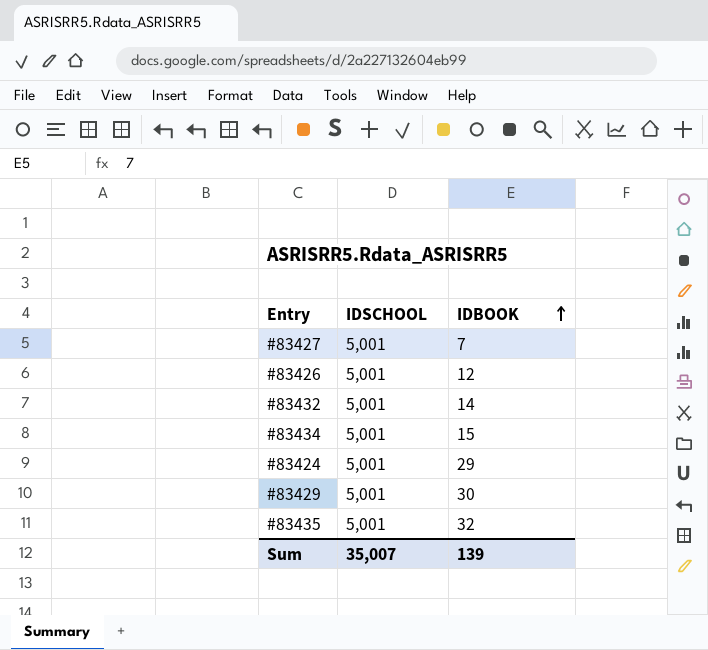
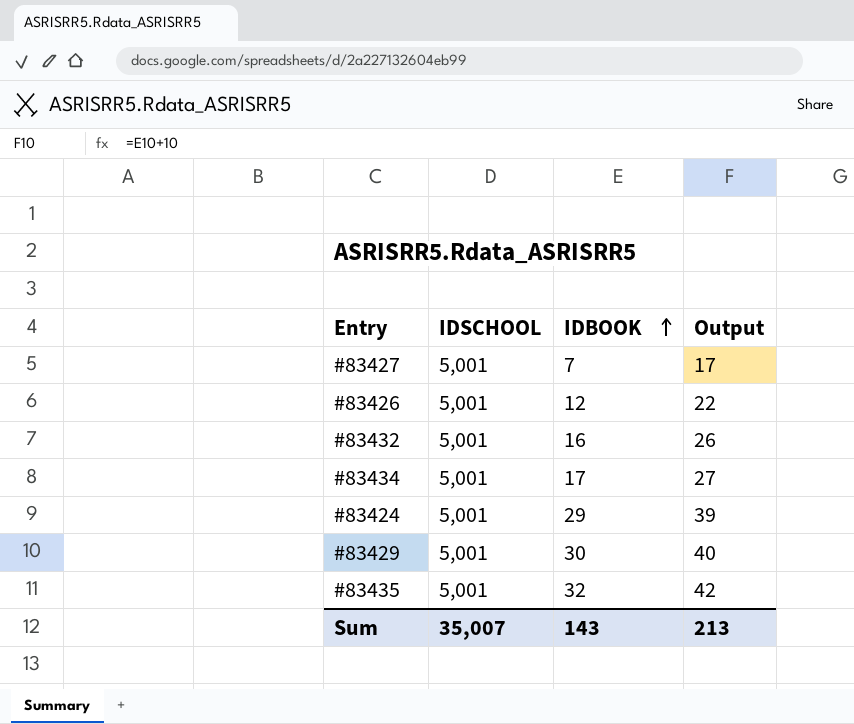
column Output | formula: none -> [IDBOOK] + 10
#83432 | IDBOOK: 14 -> 16
#83434 | IDBOOK: 15 -> 17
Sum | IDBOOK: 139 -> 143

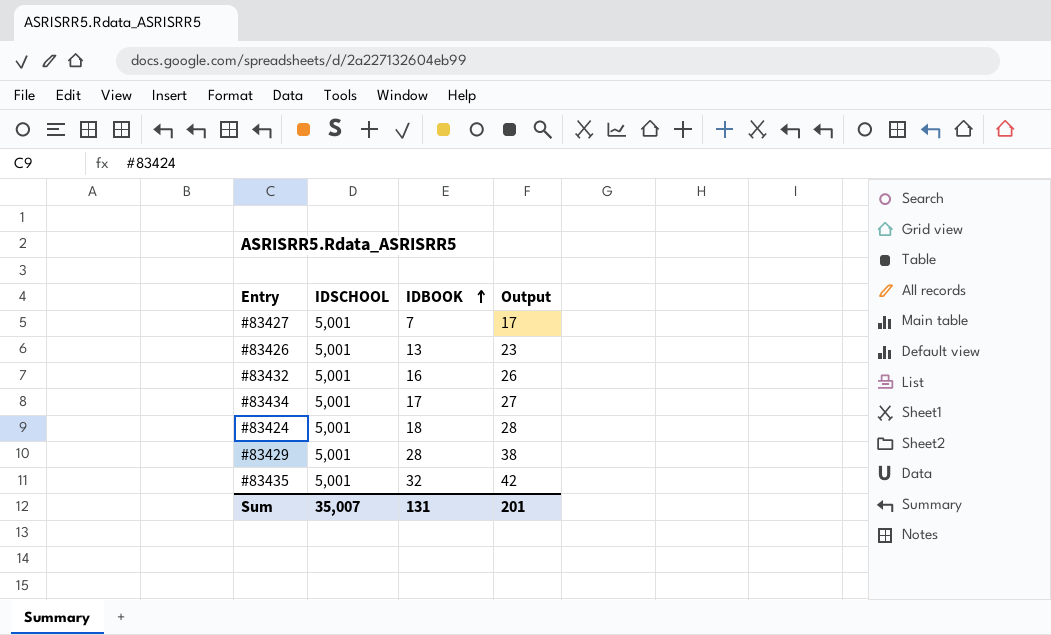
#83426 | IDBOOK: 12 -> 13
#83426 | Output: 22 -> 23
#83424 | IDBOOK: 29 -> 18
#83424 | Output: 39 -> 28
#83429 | IDBOOK: 30 -> 28
#83429 | Output: 40 -> 38
Sum | IDBOOK: 143 -> 131
Sum | Output: 213 -> 201

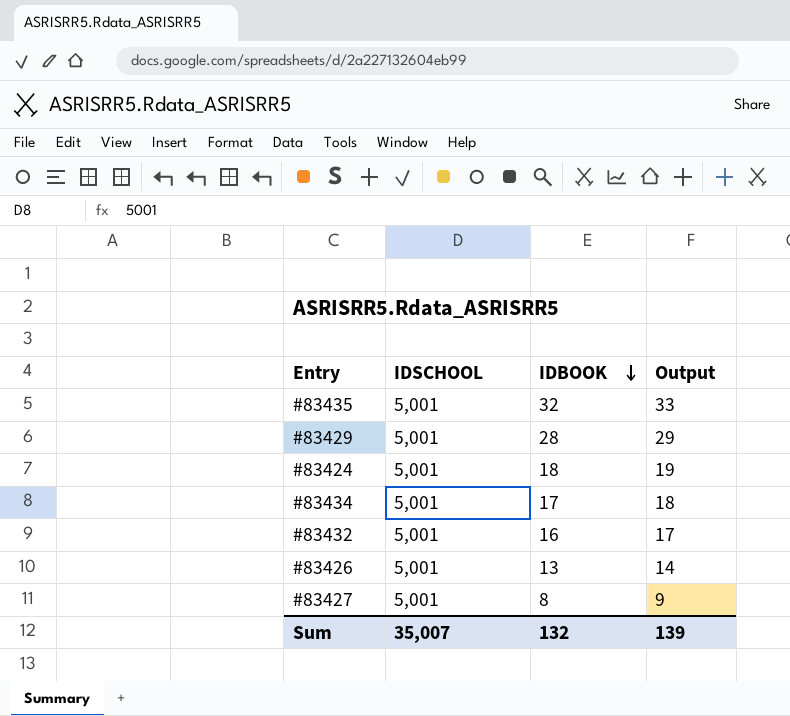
row order: IDBOOK ascending -> IDBOOK descending
column Output | formula: [IDBOOK] + 10 -> [IDBOOK] + 1
#83427 | IDBOOK: 7 -> 8
Sum | IDBOOK: 131 -> 132
Sum | Output: 201 -> 139

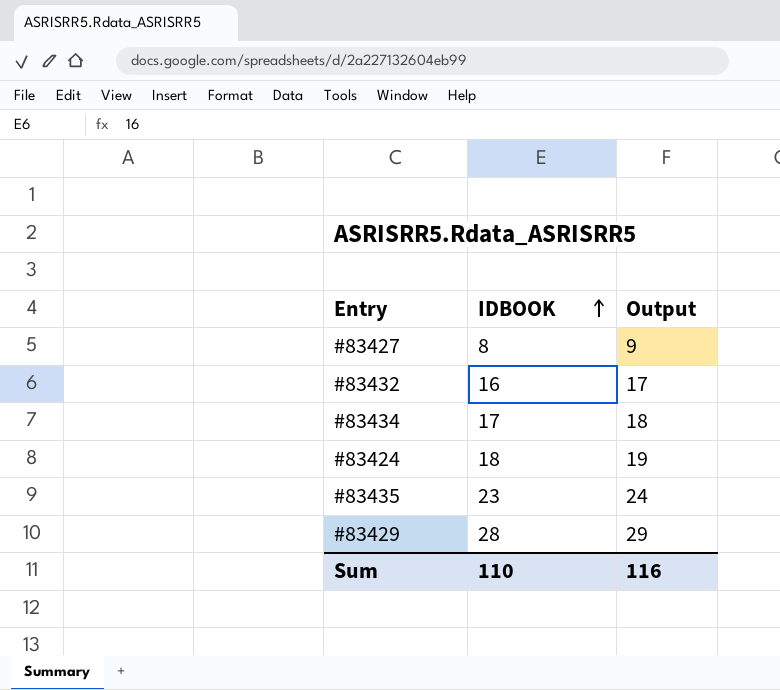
row order: IDBOOK descending -> IDBOOK ascending
column IDSCHOOL | position: 2 -> none
row #83426: 5,001 | 13 | 14 -> none
#83435 | IDBOOK: 32 -> 23
#83435 | Output: 33 -> 24
Sum | IDBOOK: 132 -> 110
Sum | Output: 139 -> 116

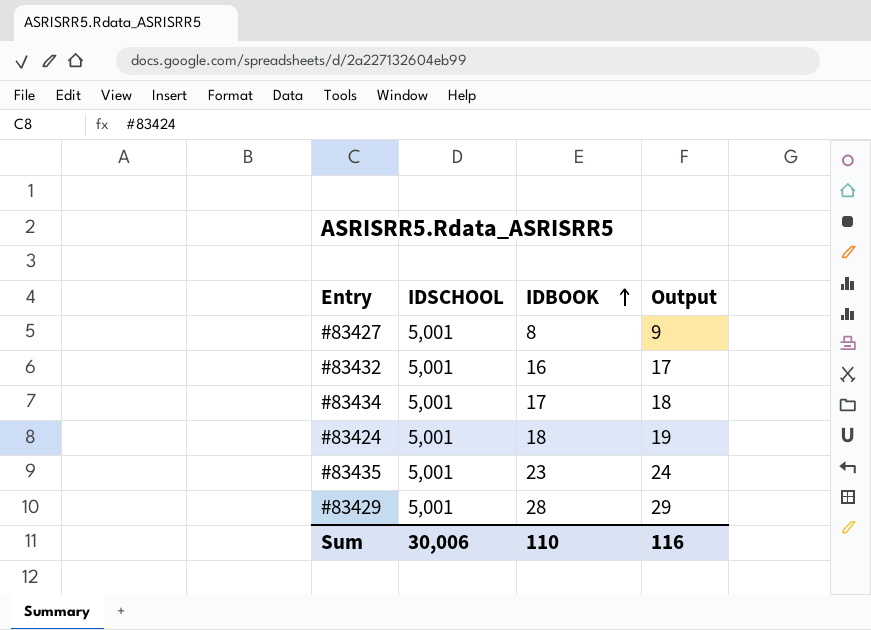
column IDSCHOOL | position: none -> 2

